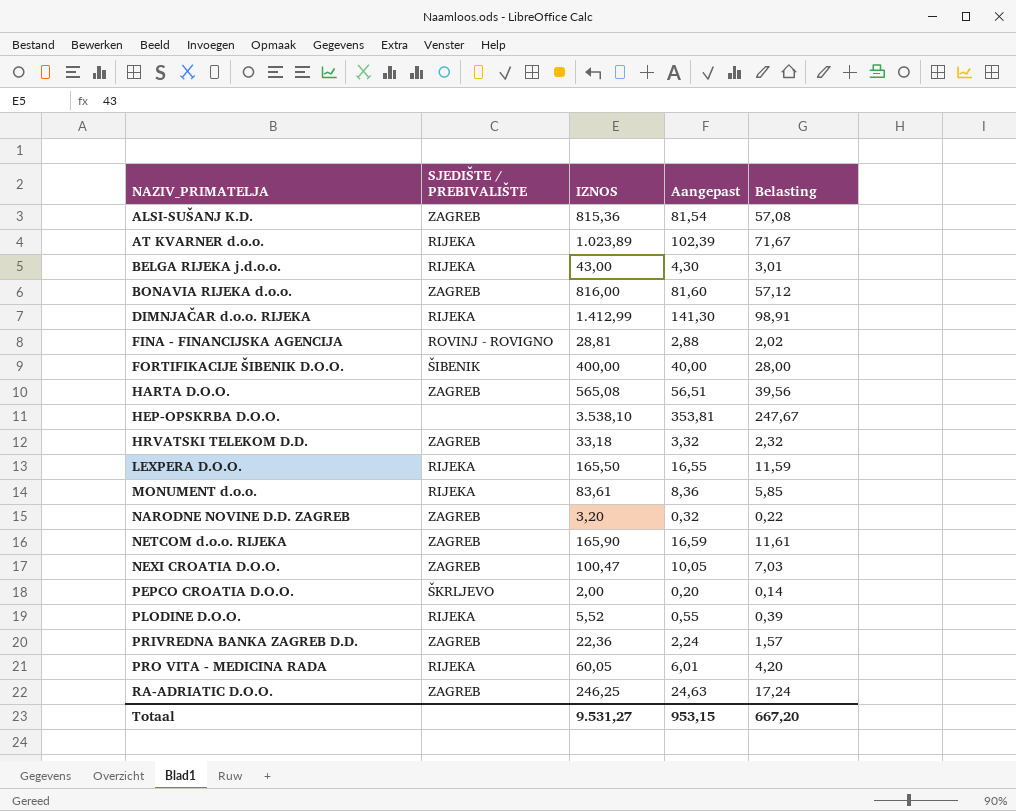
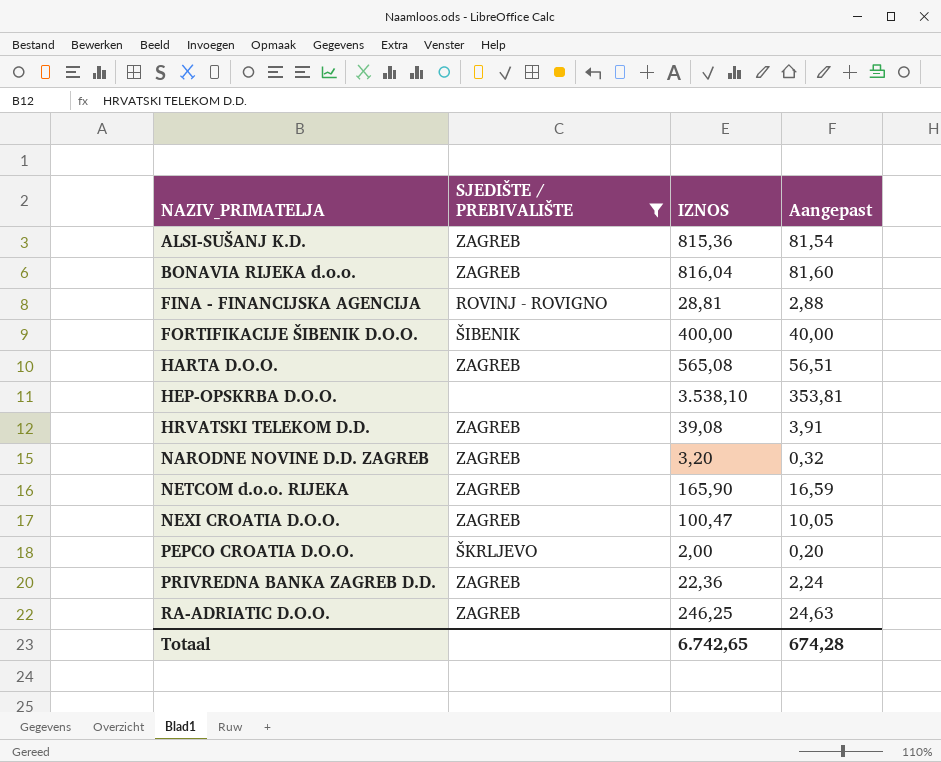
filter: none -> SJEDIŠTE / PREBIVALIŠTE != RIJEKA
column Belasting | formula: [IZNOS] * 0,07 -> none
BONAVIA RIJEKA d.o.o. | IZNOS: 816,00 -> 816,04
HRVATSKI TELEKOM D.D. | IZNOS: 33,18 -> 39,08
HRVATSKI TELEKOM D.D. | Aangepast: 3,32 -> 3,91
Totaal | IZNOS: 9.531,27 -> 6.742,65
Totaal | Aangepast: 953,15 -> 674,28

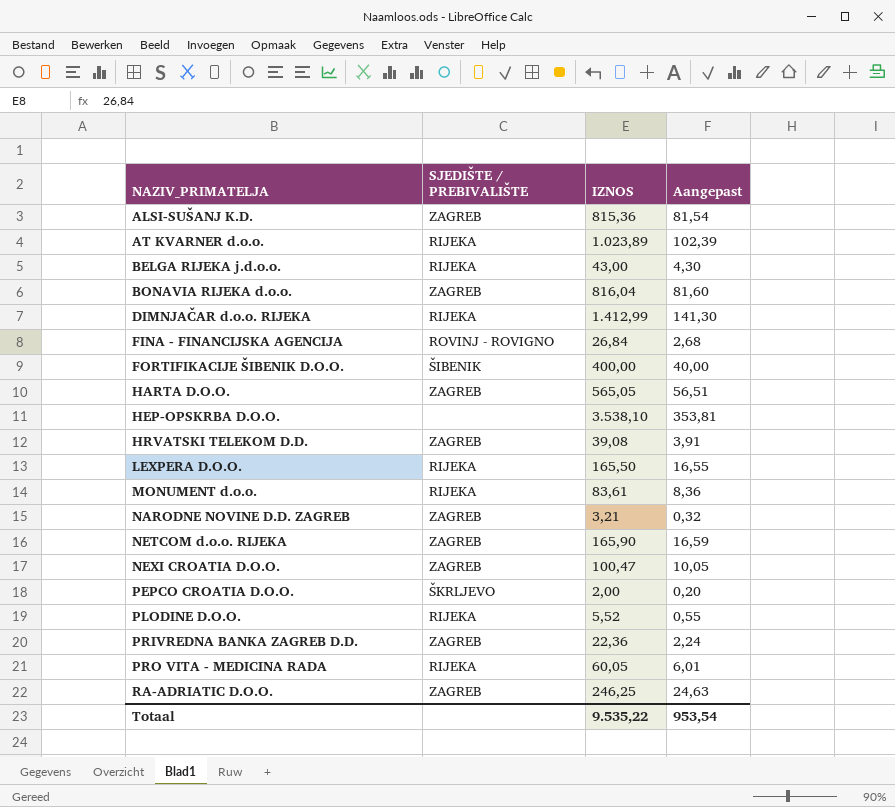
filter: SJEDIŠTE / PREBIVALIŠTE != RIJEKA -> none
FINA - FINANCIJSKA AGENCIJA | IZNOS: 28,81 -> 26,84
FINA - FINANCIJSKA AGENCIJA | Aangepast: 2,88 -> 2,68
HARTA D.O.O. | IZNOS: 565,08 -> 565,05
NARODNE NOVINE D.D. ZAGREB | IZNOS: 3,20 -> 3,21
Totaal | IZNOS: 6.742,65 -> 9.535,22
Totaal | Aangepast: 674,28 -> 953,54

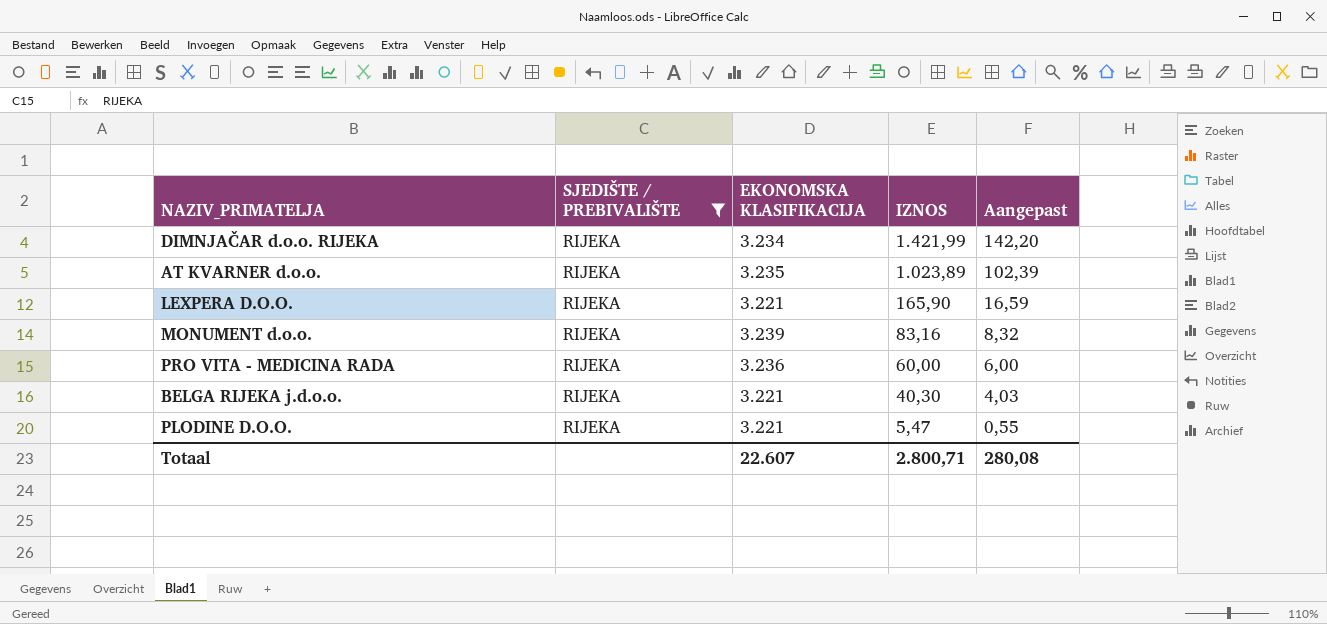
filter: none -> SJEDIŠTE / PREBIVALIŠTE = RIJEKA
row order: NAZIV_PRIMATELJA ascending -> IZNOS descending
column EKONOMSKA KLASIFIKACIJA | position: none -> 3
DIMNJAČAR d.o.o. RIJEKA | IZNOS: 1.412,99 -> 1.421,99
DIMNJAČAR d.o.o. RIJEKA | Aangepast: 141,30 -> 142,20
LEXPERA D.O.O. | IZNOS: 165,50 -> 165,90
LEXPERA D.O.O. | Aangepast: 16,55 -> 16,59
MONUMENT d.o.o. | IZNOS: 83,61 -> 83,16
MONUMENT d.o.o. | Aangepast: 8,36 -> 8,32
PRO VITA - MEDICINA RADA | IZNOS: 60,05 -> 60,00
PRO VITA - MEDICINA RADA | Aangepast: 6,01 -> 6,00
BELGA RIJEKA j.d.o.o. | IZNOS: 43,00 -> 40,30
BELGA RIJEKA j.d.o.o. | Aangepast: 4,30 -> 4,03
PLODINE D.O.O. | IZNOS: 5,52 -> 5,47
Totaal | IZNOS: 9.535,22 -> 2.800,71
Totaal | Aangepast: 953,54 -> 280,08

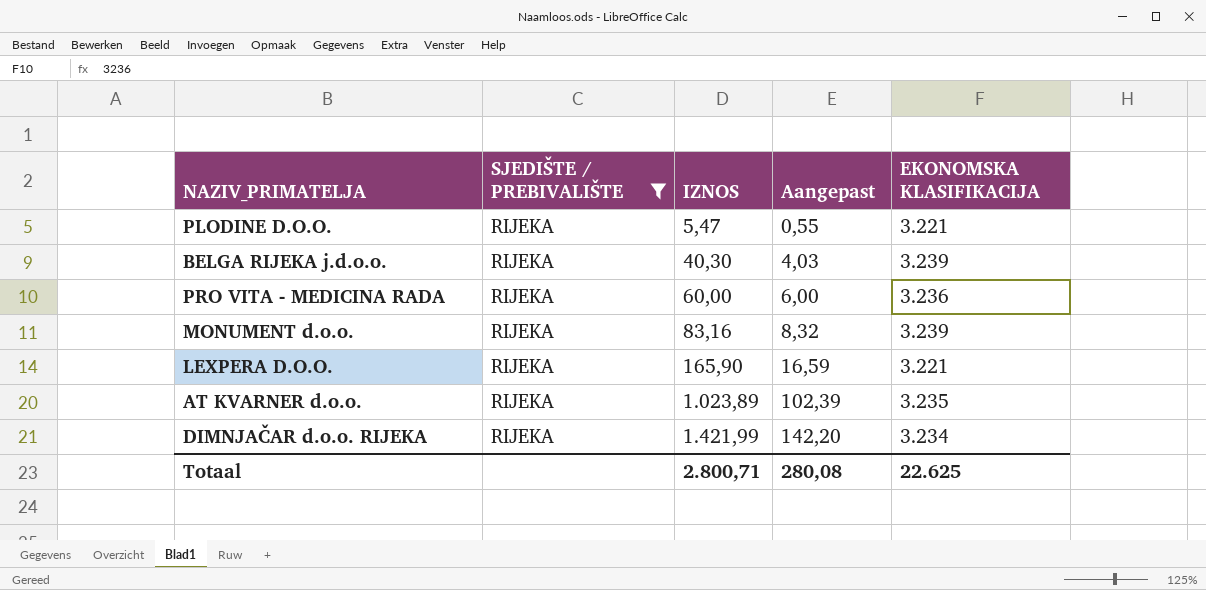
row order: IZNOS descending -> IZNOS ascending
column EKONOMSKA KLASIFIKACIJA | position: 3 -> 5
BELGA RIJEKA j.d.o.o. | EKONOMSKA KLASIFIKACIJA: 3.221 -> 3.239
Totaal | EKONOMSKA KLASIFIKACIJA: 22.607 -> 22.625

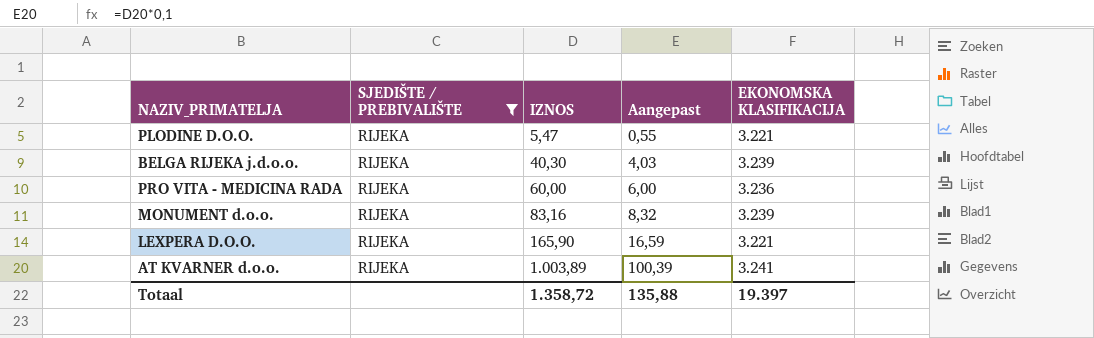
row DIMNJAČAR d.o.o. RIJEKA: RIJEKA | 1.421,99 | 142,20 | 3.234 -> none
AT KVARNER d.o.o. | IZNOS: 1.023,89 -> 1.003,89
AT KVARNER d.o.o. | Aangepast: 102,39 -> 100,39
AT KVARNER d.o.o. | EKONOMSKA KLASIFIKACIJA: 3.235 -> 3.241
Totaal | IZNOS: 2.800,71 -> 1.358,72
Totaal | Aangepast: 280,08 -> 135,88
Totaal | EKONOMSKA KLASIFIKACIJA: 22.625 -> 19.397

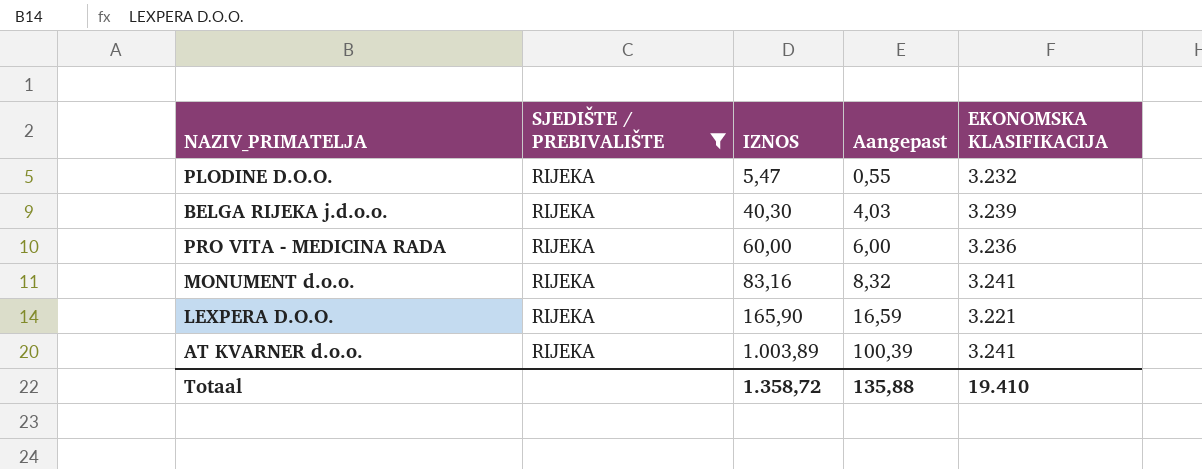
PLODINE D.O.O. | EKONOMSKA KLASIFIKACIJA: 3.221 -> 3.232
MONUMENT d.o.o. | EKONOMSKA KLASIFIKACIJA: 3.239 -> 3.241
Totaal | EKONOMSKA KLASIFIKACIJA: 19.397 -> 19.410

